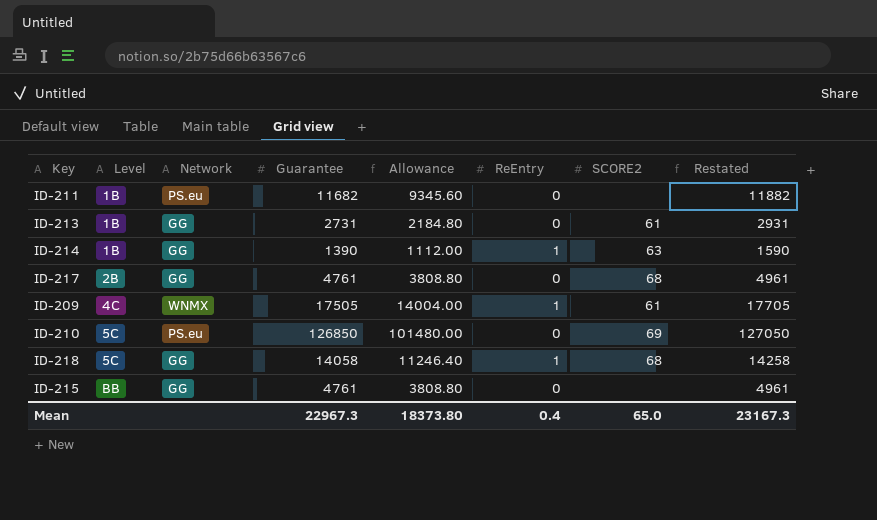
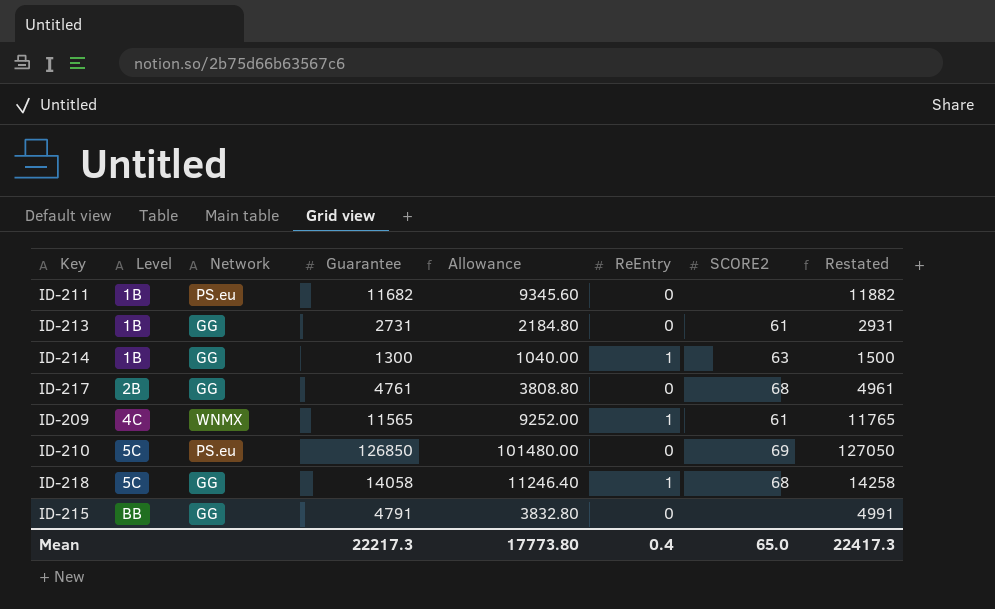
ID-214 | Guarantee: 1390 -> 1300
ID-214 | Allowance: 1112.00 -> 1040.00
ID-214 | Restated: 1590 -> 1500
ID-209 | Guarantee: 17505 -> 11565
ID-209 | Allowance: 14004.00 -> 9252.00
ID-209 | Restated: 17705 -> 11765
ID-215 | Guarantee: 4761 -> 4791
ID-215 | Allowance: 3808.80 -> 3832.80
ID-215 | Restated: 4961 -> 4991
Mean | Guarantee: 22967.3 -> 22217.3
Mean | Allowance: 18373.80 -> 17773.80
Mean | Restated: 23167.3 -> 22417.3

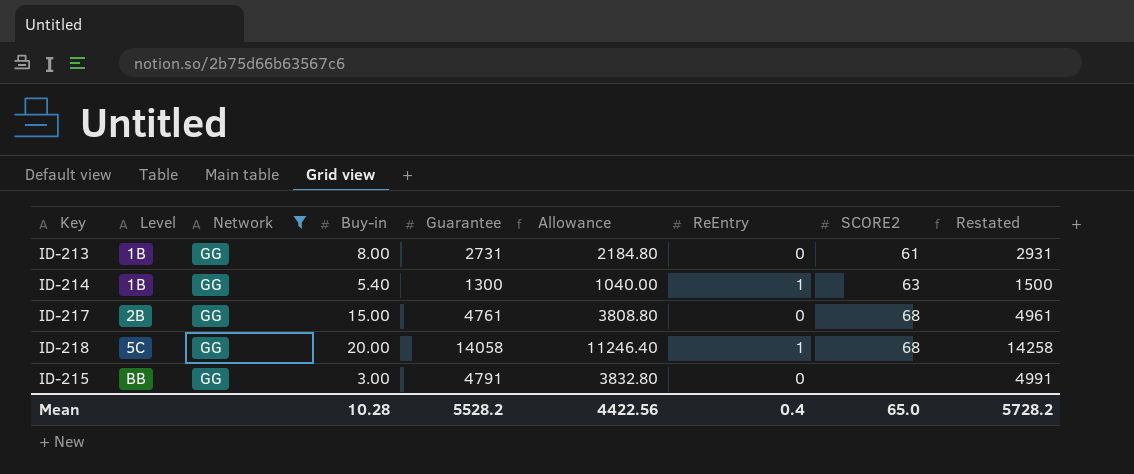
filter: none -> Network = GG
column Buy-in | position: none -> 4
Mean | Guarantee: 22217.3 -> 5528.2
Mean | Allowance: 17773.80 -> 4422.56
Mean | Restated: 22417.3 -> 5728.2

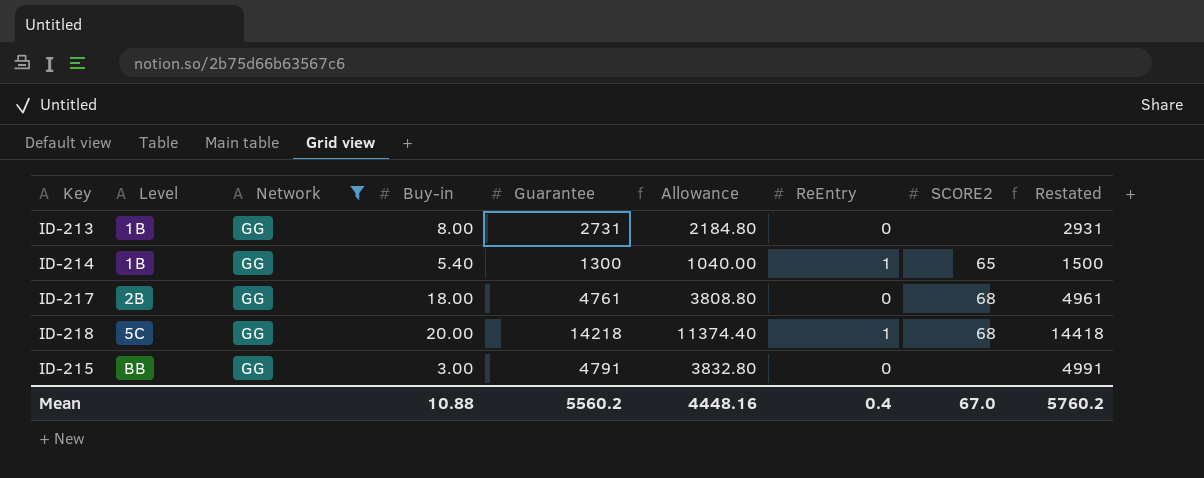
ID-213 | SCORE2: 61 -> none
ID-214 | SCORE2: 63 -> 65
ID-217 | Buy-in: 15.00 -> 18.00
ID-218 | Guarantee: 14058 -> 14218
ID-218 | Allowance: 11246.40 -> 11374.40
ID-218 | Restated: 14258 -> 14418
Mean | Buy-in: 10.28 -> 10.88
Mean | Guarantee: 5528.2 -> 5560.2
Mean | Allowance: 4422.56 -> 4448.16
Mean | SCORE2: 65.0 -> 67.0
Mean | Restated: 5728.2 -> 5760.2

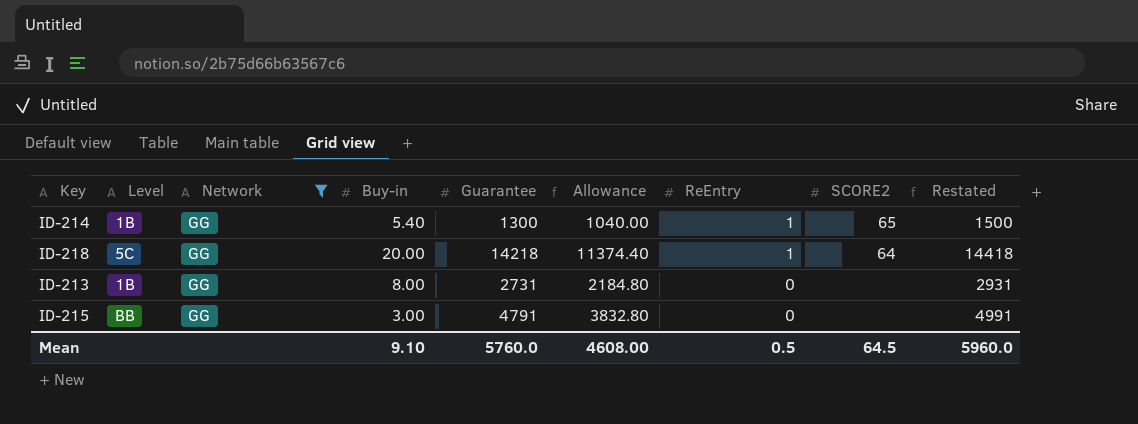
row order: Level ascending -> ReEntry descending
row ID-217: 2B | GG | 18.00 | 4761 | 3808.80 | 0 | 68 | 4961 -> none
ID-218 | SCORE2: 68 -> 64
Mean | Buy-in: 10.88 -> 9.10
Mean | Guarantee: 5560.2 -> 5760.0
Mean | Allowance: 4448.16 -> 4608.00
Mean | ReEntry: 0.4 -> 0.5
Mean | SCORE2: 67.0 -> 64.5
Mean | Restated: 5760.2 -> 5960.0

